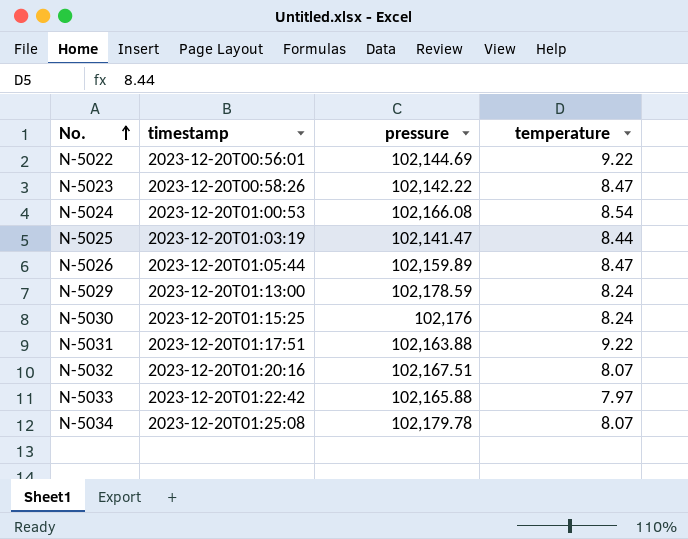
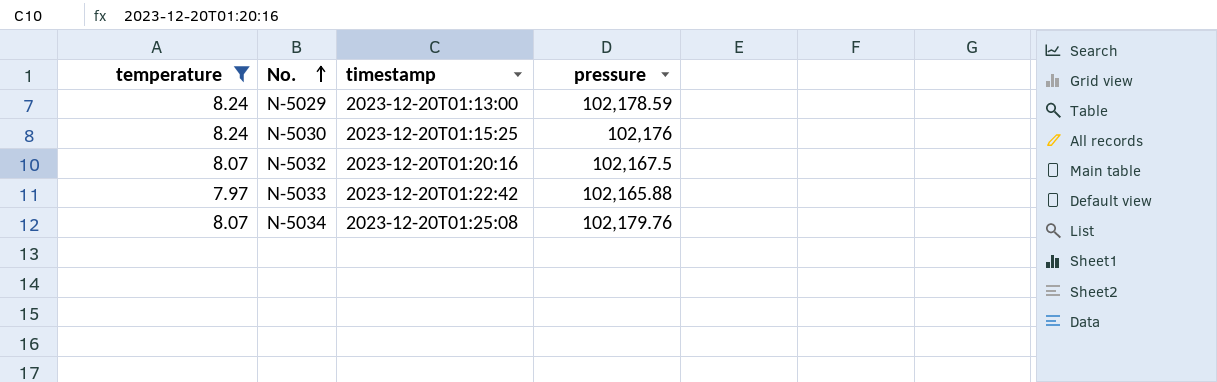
filter: none -> temperature <= 8.24
column temperature | position: 4 -> 1
N-5032 | pressure: 102,167.51 -> 102,167.5
N-5034 | pressure: 102,179.78 -> 102,179.76

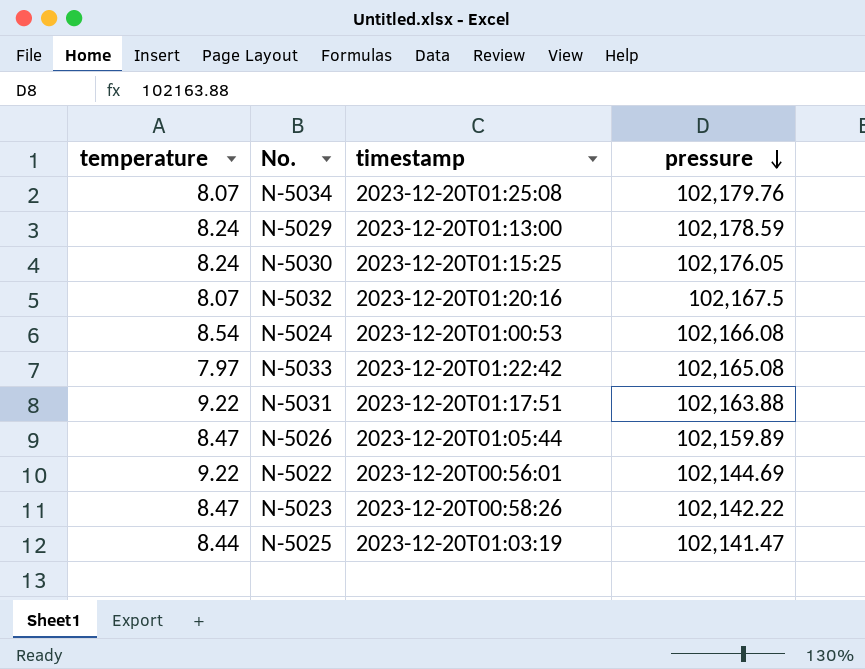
filter: temperature <= 8.24 -> none
row order: No. ascending -> pressure descending
N-5030 | pressure: 102,176 -> 102,176.05
N-5033 | pressure: 102,165.88 -> 102,165.08

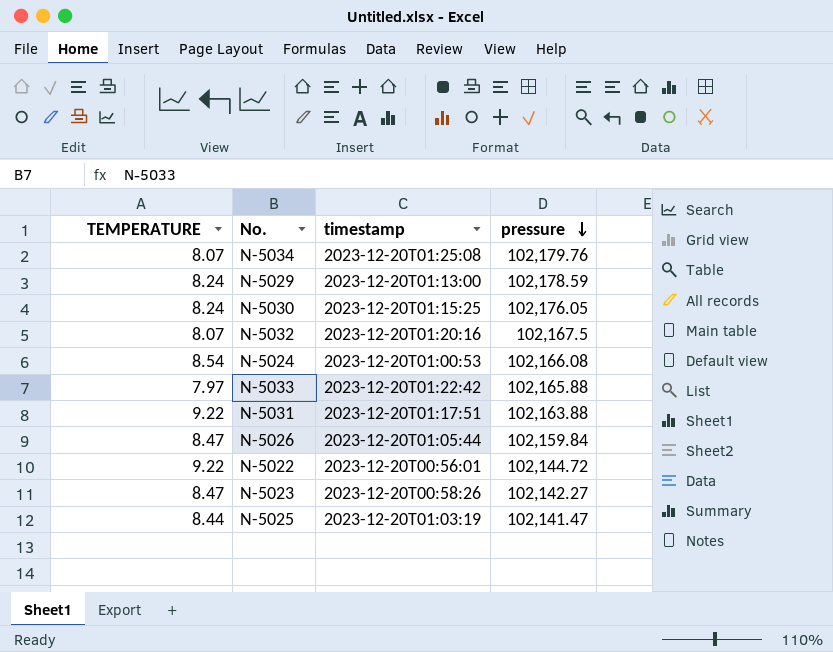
column name: temperature -> TEMPERATURE
N-5033 | pressure: 102,165.08 -> 102,165.88
N-5026 | pressure: 102,159.89 -> 102,159.84
N-5022 | pressure: 102,144.69 -> 102,144.72
N-5023 | pressure: 102,142.22 -> 102,142.27

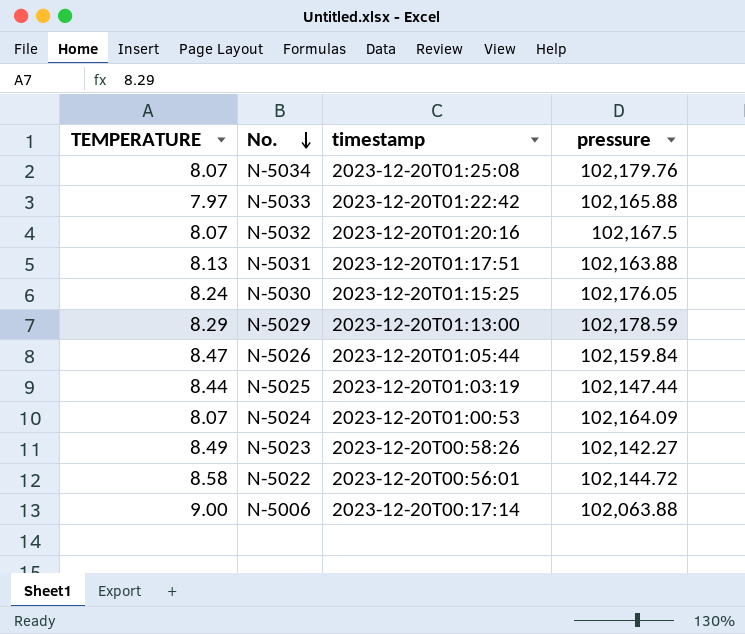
row order: pressure descending -> No. descending
N-5031 | TEMPERATURE: 9.22 -> 8.13
N-5029 | TEMPERATURE: 8.24 -> 8.29
N-5025 | pressure: 102,141.47 -> 102,147.44
N-5024 | TEMPERATURE: 8.54 -> 8.07
N-5024 | pressure: 102,166.08 -> 102,164.09
N-5023 | TEMPERATURE: 8.47 -> 8.49
N-5022 | TEMPERATURE: 9.22 -> 8.58
row N-5006: none -> 9.00 | 2023-12-20T00:17:14 | 102,063.88

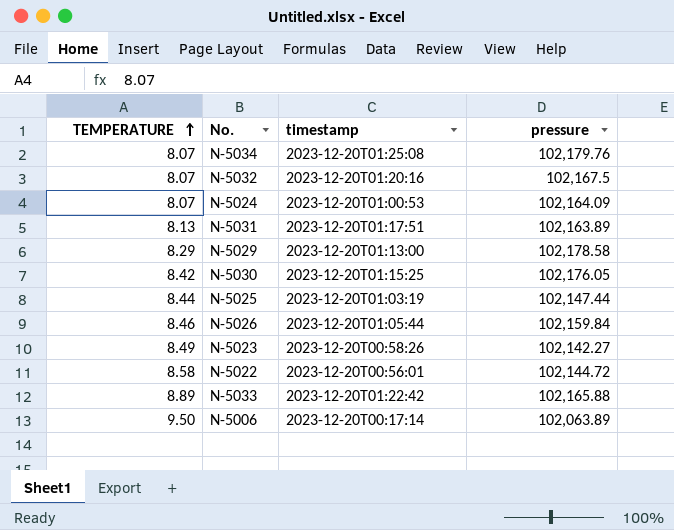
row order: No. descending -> TEMPERATURE ascending
N-5031 | pressure: 102,163.88 -> 102,163.89
N-5029 | pressure: 102,178.59 -> 102,178.58
N-5030 | TEMPERATURE: 8.24 -> 8.42
N-5026 | TEMPERATURE: 8.47 -> 8.46
N-5033 | TEMPERATURE: 7.97 -> 8.89
N-5006 | TEMPERATURE: 9.00 -> 9.50
N-5006 | pressure: 102,063.88 -> 102,063.89

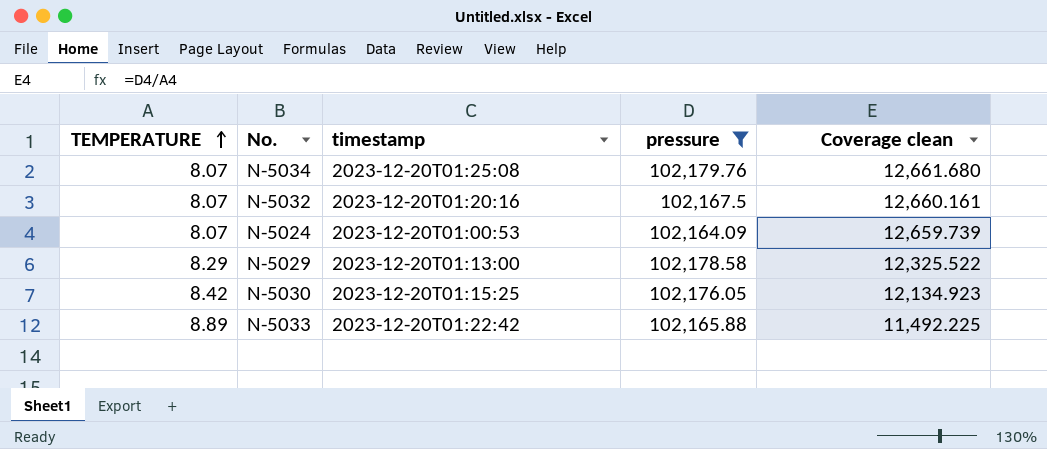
filter: none -> pressure >= 102,164.09
column Coverage clean | formula: none -> [pressure] / [TEMPERATURE]

